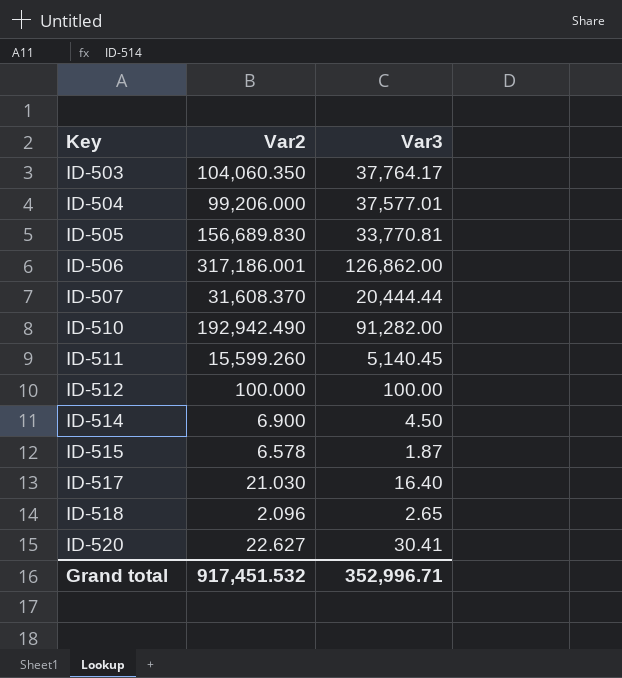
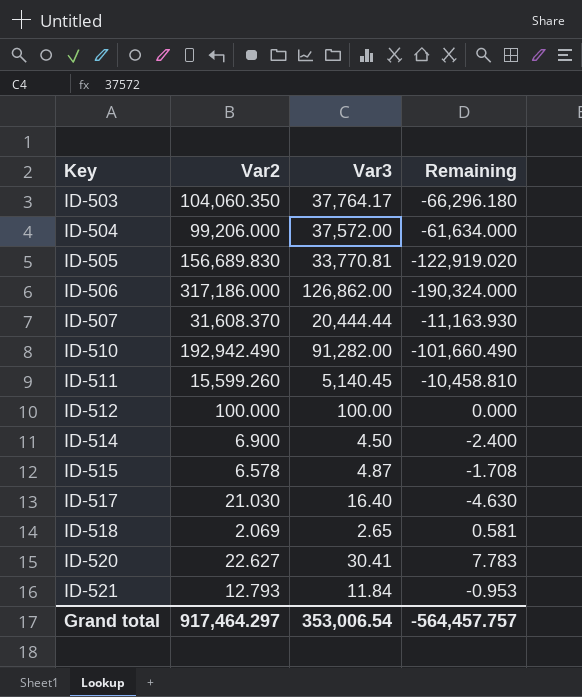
column Remaining | formula: none -> [Var3] - [Var2]
ID-504 | Var3: 37,577.01 -> 37,572.00
ID-506 | Var2: 317,186.001 -> 317,186.000
ID-515 | Var3: 1.87 -> 4.87
ID-518 | Var2: 2.096 -> 2.069
row ID-521: none -> 12.793 | 11.84 | -0.953
Grand total | Var2: 917,451.532 -> 917,464.297
Grand total | Var3: 352,996.71 -> 353,006.54

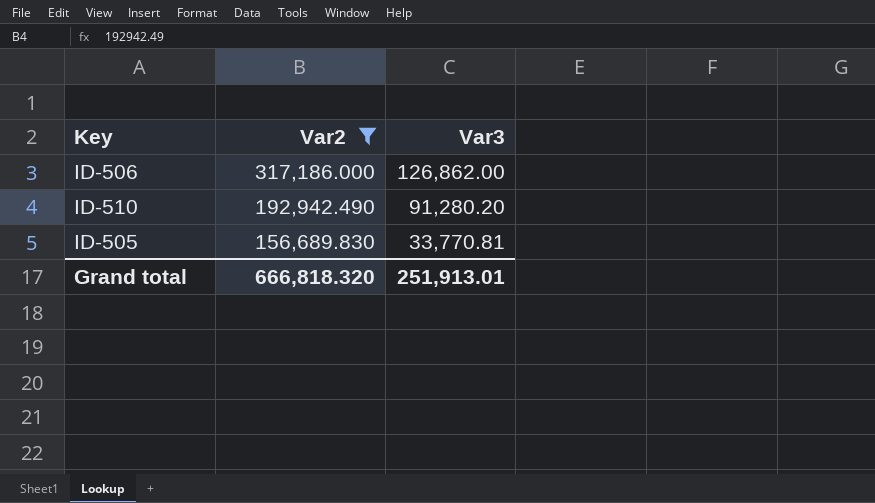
filter: none -> Var2 >= 156,689.830
row order: Key ascending -> Var2 descending
column Remaining | formula: [Var3] - [Var2] -> none
ID-510 | Var3: 91,282.00 -> 91,280.20
Grand total | Var2: 917,464.297 -> 666,818.320
Grand total | Var3: 353,006.54 -> 251,913.01

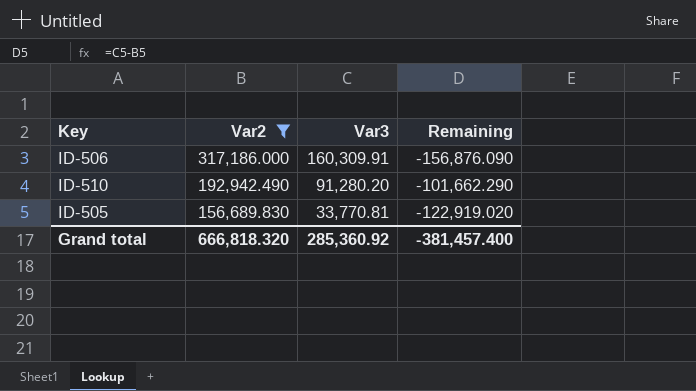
column Remaining | formula: none -> [Var3] - [Var2]
ID-506 | Var3: 126,862.00 -> 160,309.91
Grand total | Var3: 251,913.01 -> 285,360.92

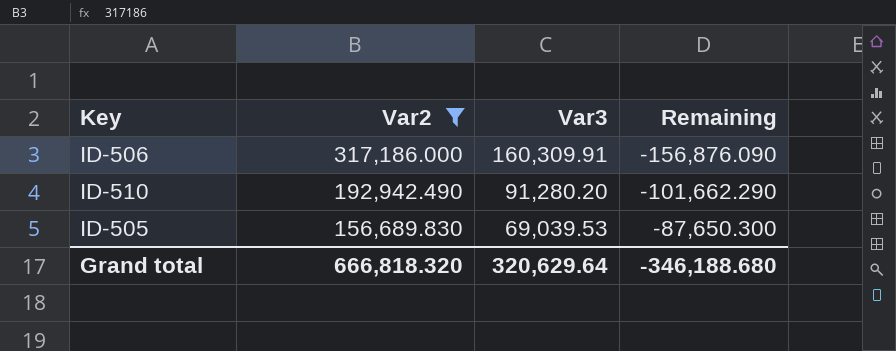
ID-505 | Var3: 33,770.81 -> 69,039.53
ID-505 | Remaining: -122,919.020 -> -87,650.300
Grand total | Var3: 285,360.92 -> 320,629.64
Grand total | Remaining: -381,457.400 -> -346,188.680

